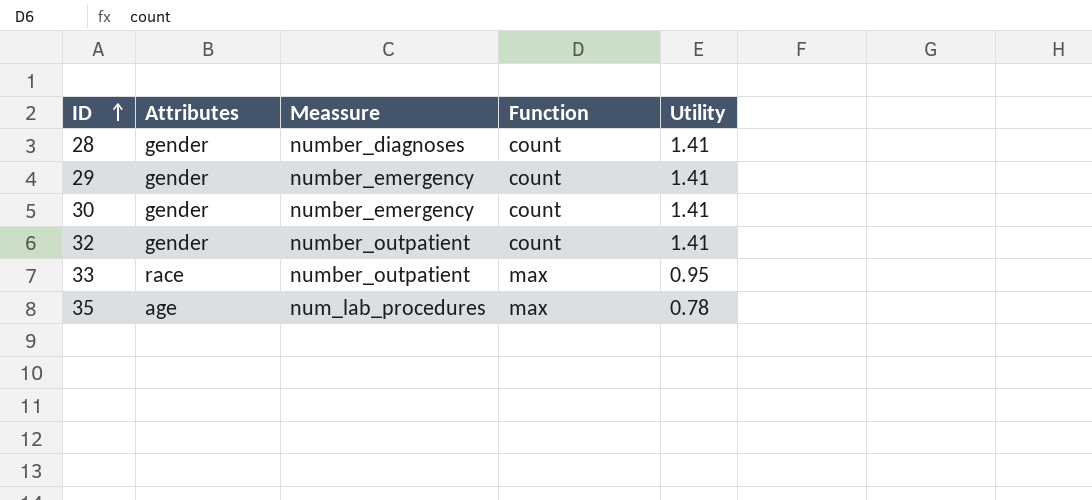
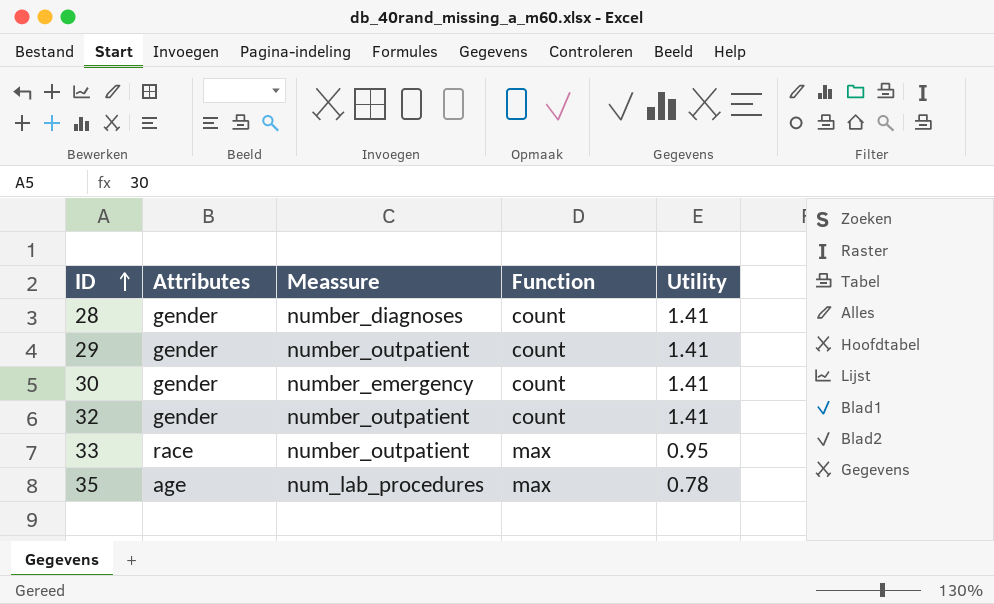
29 | Meassure: number_emergency -> number_outpatient

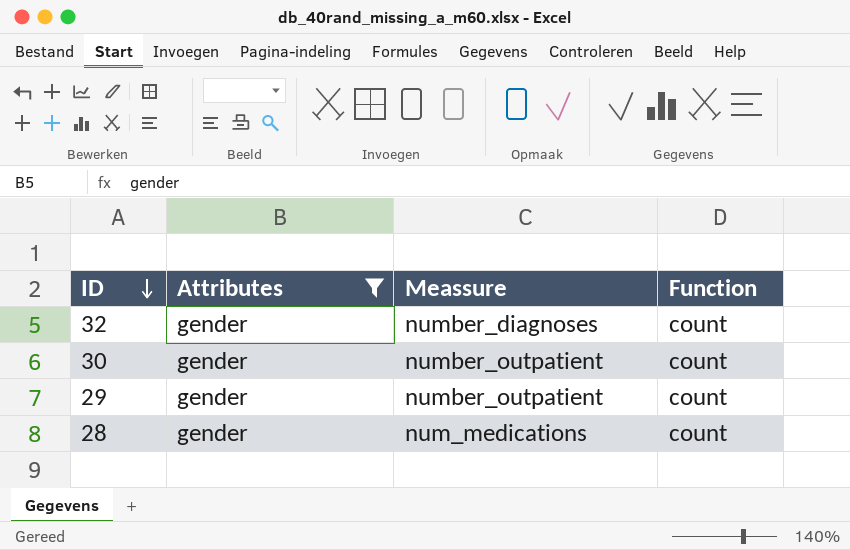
filter: none -> Attributes = gender
row order: ID ascending -> ID descending
column Utility | position: 5 -> none
32 | Meassure: number_outpatient -> number_diagnoses
30 | Meassure: number_emergency -> number_outpatient
28 | Meassure: number_diagnoses -> num_medications

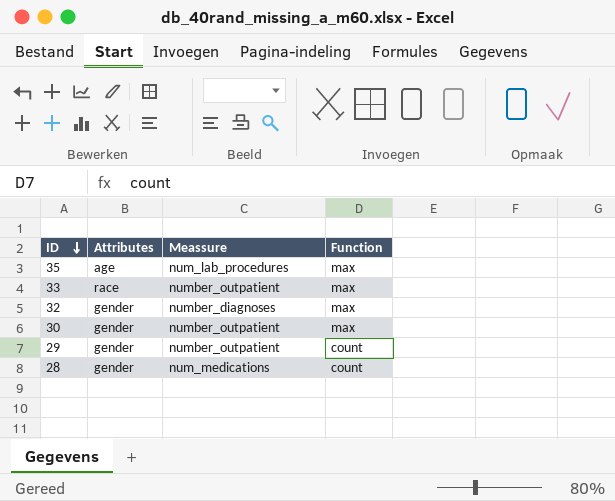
filter: Attributes = gender -> none
32 | Function: count -> max
30 | Function: count -> max

